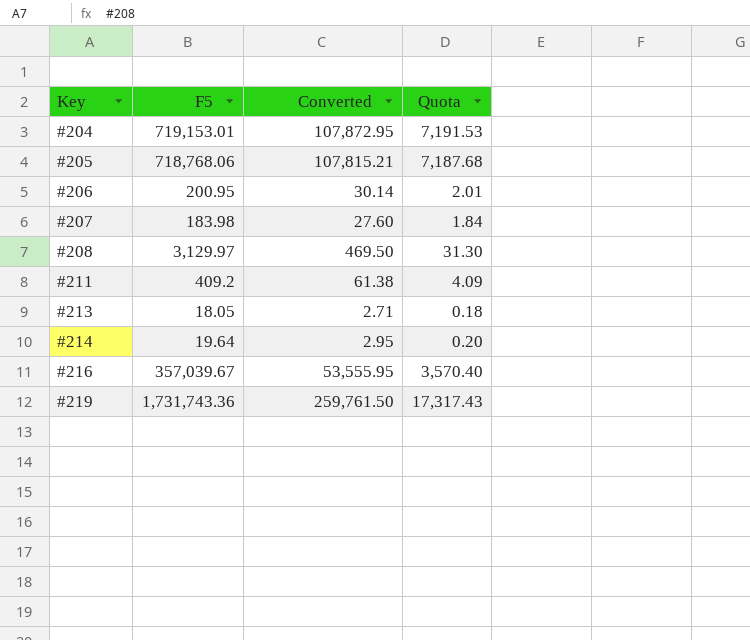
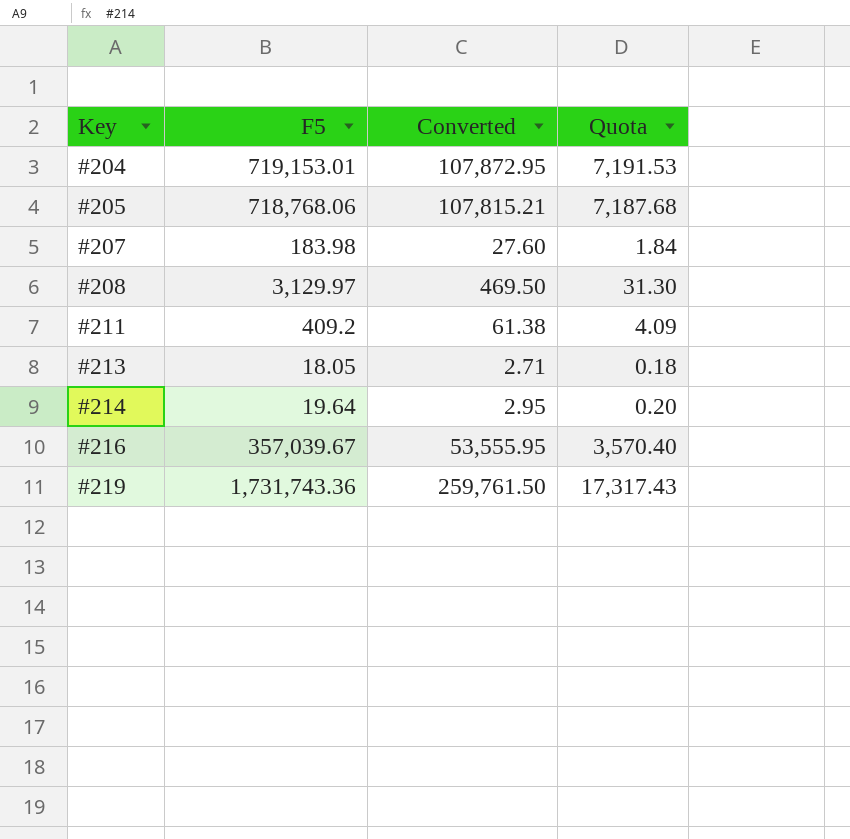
row #206: 200.95 | 30.14 | 2.01 -> none

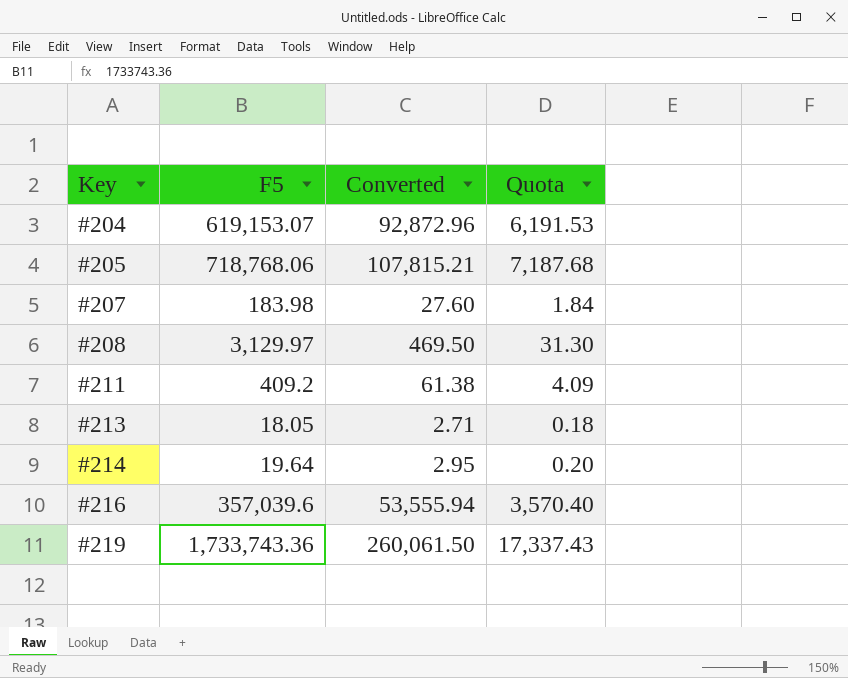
#204 | F5: 719,153.01 -> 619,153.07
#204 | Converted: 107,872.95 -> 92,872.96
#204 | Quota: 7,191.53 -> 6,191.53
#216 | F5: 357,039.67 -> 357,039.6
#216 | Converted: 53,555.95 -> 53,555.94
#219 | F5: 1,731,743.36 -> 1,733,743.36
#219 | Converted: 259,761.50 -> 260,061.50
#219 | Quota: 17,317.43 -> 17,337.43

